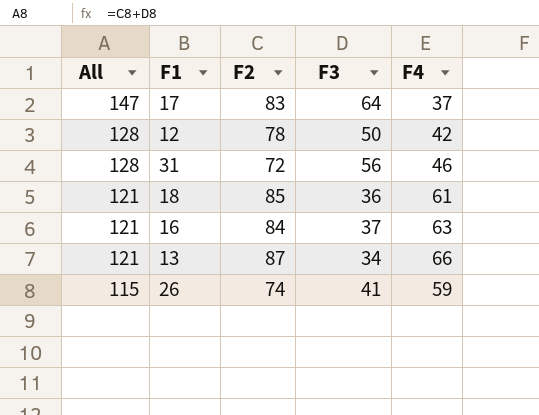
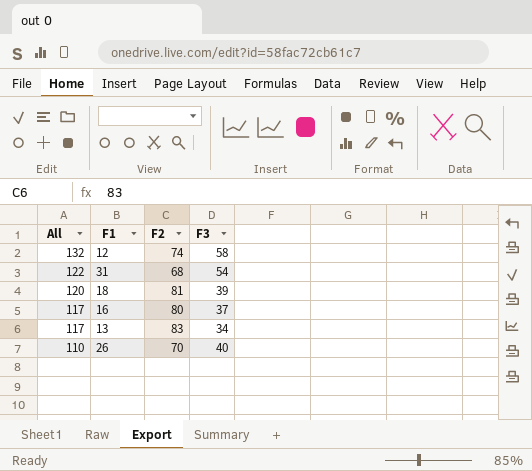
column F4 | position: 5 -> none
row 17: 147 | 83 | 64 | 37 -> none
12 | All: 128 -> 132
12 | F2: 78 -> 74
12 | F3: 50 -> 58
31 | All: 128 -> 122
31 | F2: 72 -> 68
31 | F3: 56 -> 54
18 | All: 121 -> 120
18 | F2: 85 -> 81
18 | F3: 36 -> 39
16 | All: 121 -> 117
16 | F2: 84 -> 80
13 | All: 121 -> 117
13 | F2: 87 -> 83
26 | All: 115 -> 110
26 | F2: 74 -> 70
26 | F3: 41 -> 40

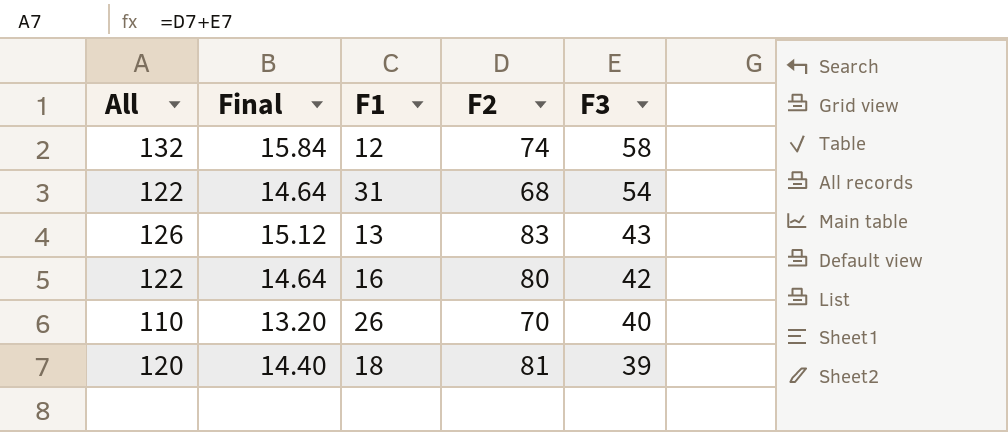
row order: All descending -> F3 descending
column Final | formula: none -> [All] * 0.12
13 | All: 117 -> 126
13 | F3: 34 -> 43
16 | All: 117 -> 122
16 | F3: 37 -> 42

